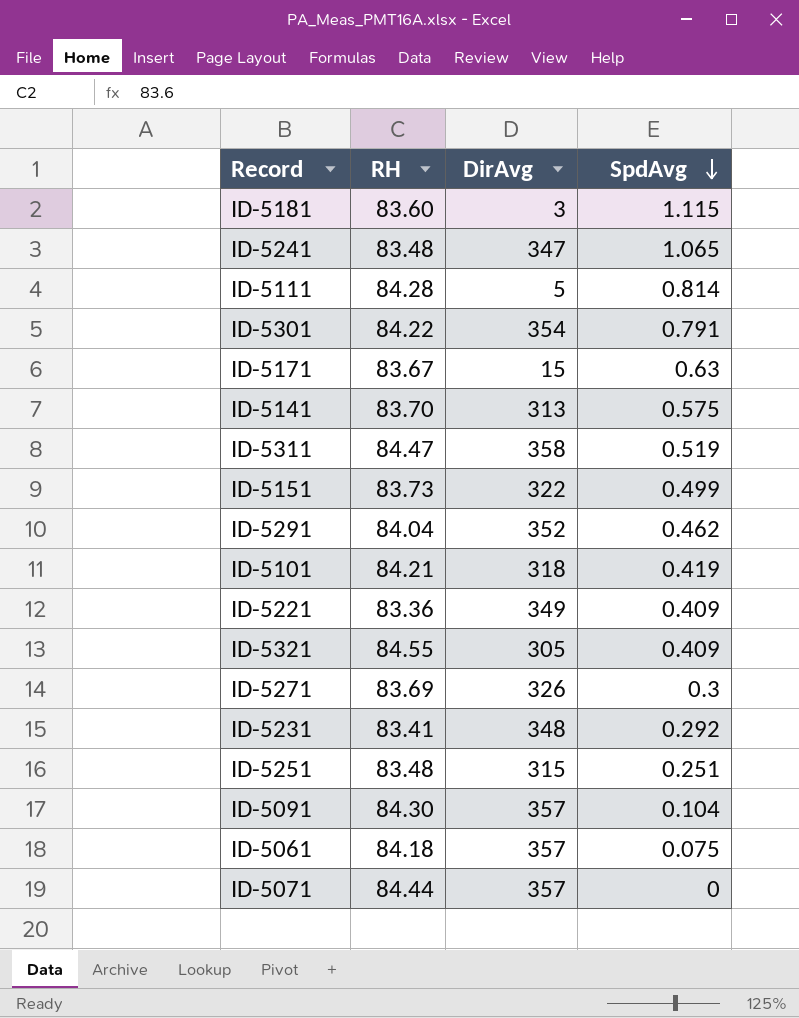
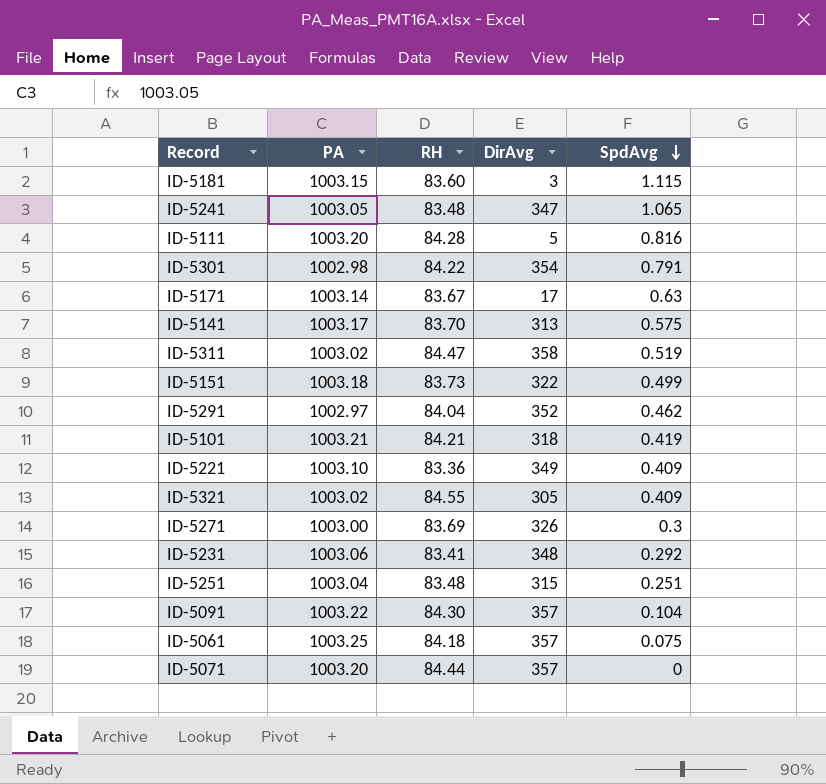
column PA | position: none -> 2
ID-5111 | SpdAvg: 0.814 -> 0.816
ID-5171 | DirAvg: 15 -> 17

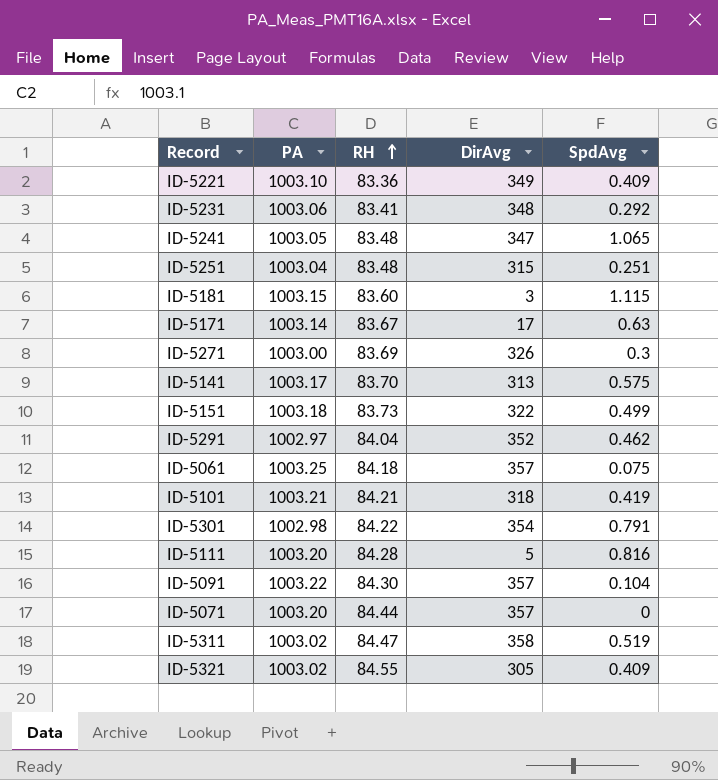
row order: SpdAvg descending -> RH ascending

